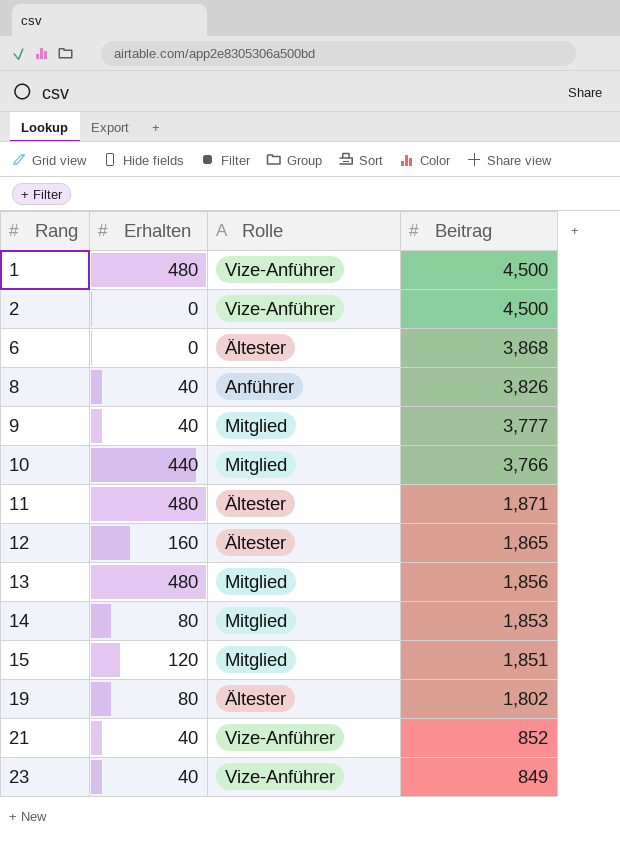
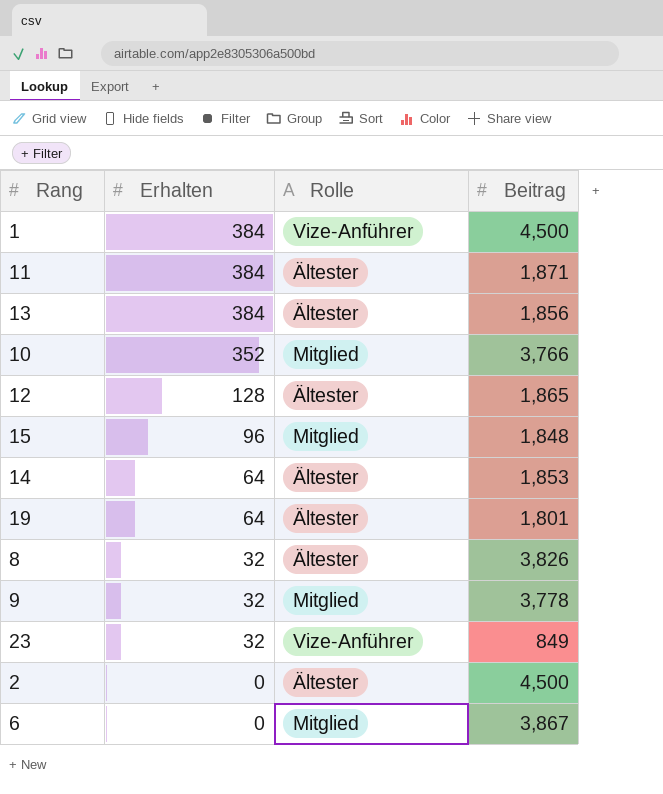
row order: Rang ascending -> Erhalten descending
row 21: 40 | Vize-Anführer | 852 -> none
1 | Erhalten: 480 -> 384
11 | Erhalten: 480 -> 384
13 | Erhalten: 480 -> 384
13 | Rolle: Mitglied -> Ältester
10 | Erhalten: 440 -> 352
12 | Erhalten: 160 -> 128
15 | Erhalten: 120 -> 96
15 | Beitrag: 1,851 -> 1,848
14 | Erhalten: 80 -> 64
14 | Rolle: Mitglied -> Ältester
19 | Erhalten: 80 -> 64
19 | Beitrag: 1,802 -> 1,801
8 | Erhalten: 40 -> 32
8 | Rolle: Anführer -> Ältester
9 | Erhalten: 40 -> 32
9 | Beitrag: 3,777 -> 3,778
23 | Erhalten: 40 -> 32
2 | Rolle: Vize-Anführer -> Ältester
6 | Rolle: Ältester -> Mitglied
6 | Beitrag: 3,868 -> 3,867

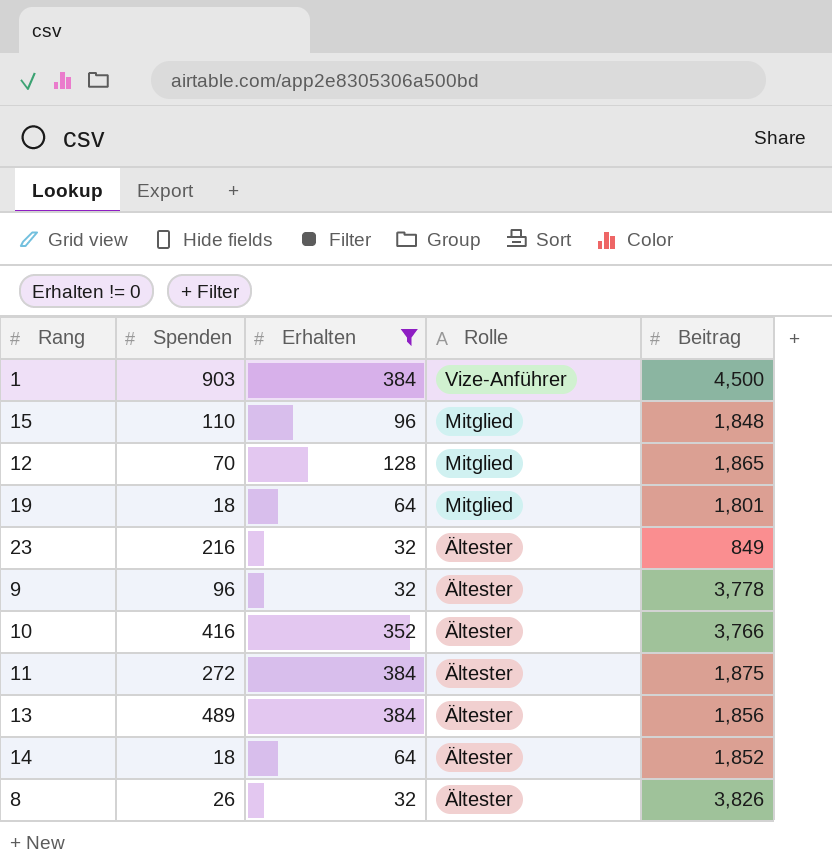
filter: none -> Erhalten != 0
row order: Erhalten descending -> Rolle descending
column Spenden | position: none -> 2
12 | Rolle: Ältester -> Mitglied
19 | Rolle: Ältester -> Mitglied
23 | Rolle: Vize-Anführer -> Ältester
9 | Rolle: Mitglied -> Ältester
10 | Rolle: Mitglied -> Ältester
11 | Beitrag: 1,871 -> 1,875
14 | Beitrag: 1,853 -> 1,852

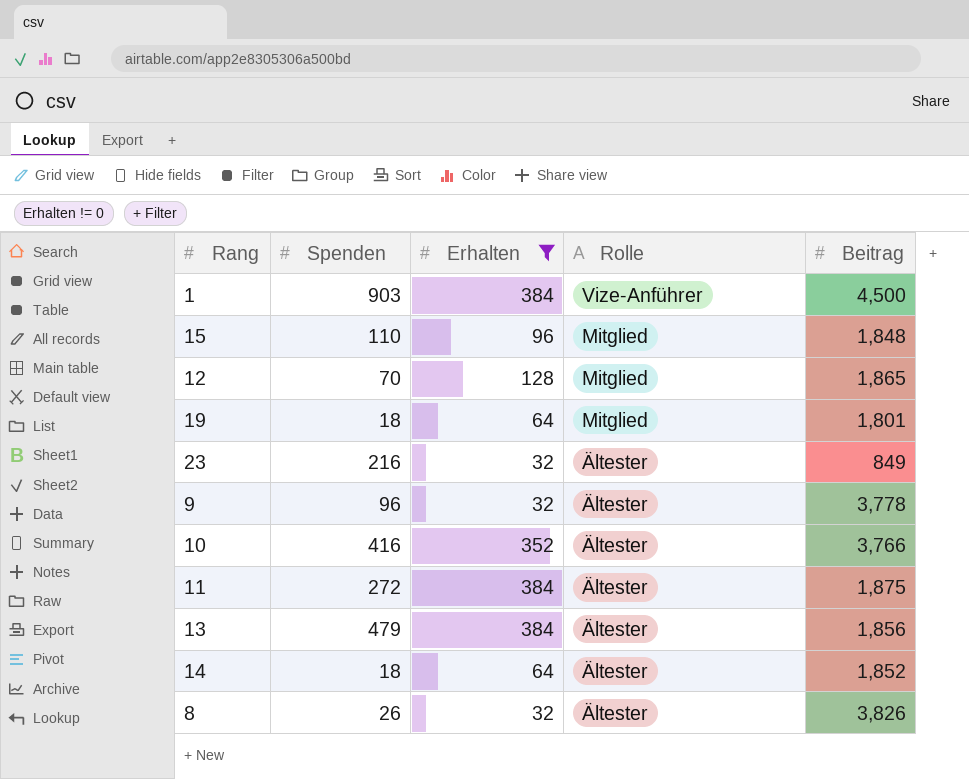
13 | Spenden: 489 -> 479

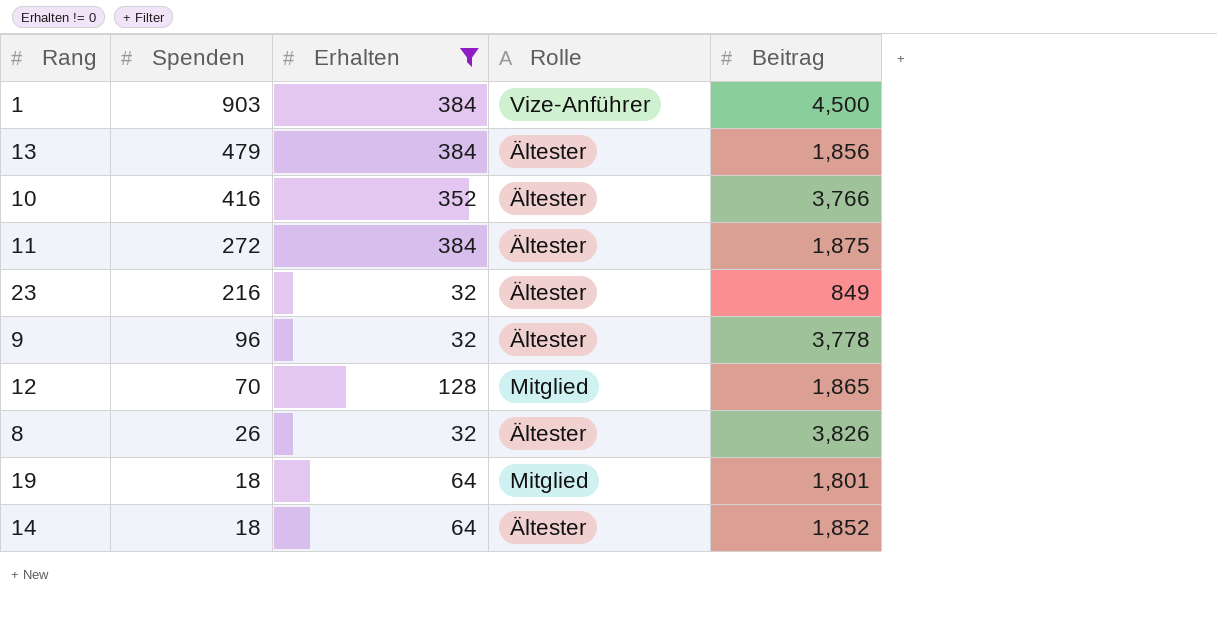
row order: Rolle descending -> Spenden descending
row 15: 110 | 96 | Mitglied | 1,848 -> none

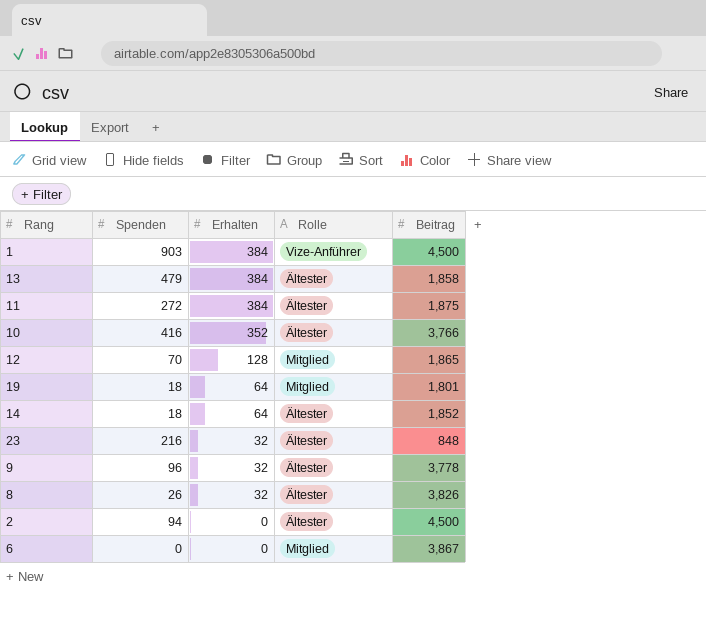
filter: Erhalten != 0 -> none
row order: Spenden descending -> Erhalten descending
13 | Beitrag: 1,856 -> 1,858
23 | Beitrag: 849 -> 848

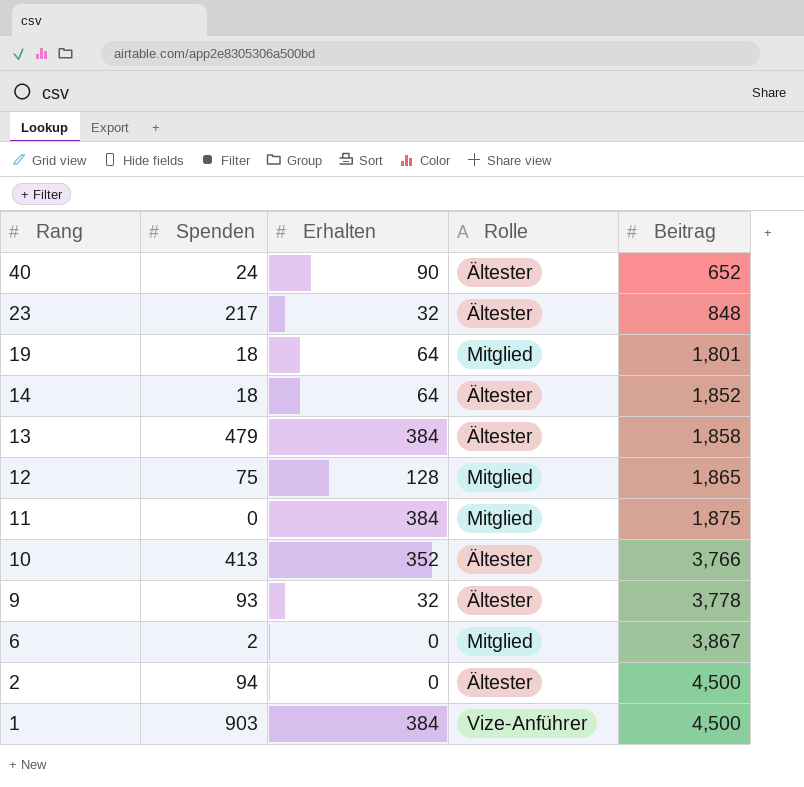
row order: Erhalten descending -> Rang descending
row 8: 26 | 32 | Ältester | 3,826 -> none
row 40: none -> 24 | 90 | Ältester | 652
23 | Spenden: 216 -> 217
12 | Spenden: 70 -> 75
11 | Spenden: 272 -> 0
11 | Rolle: Ältester -> Mitglied
10 | Spenden: 416 -> 413
9 | Spenden: 96 -> 93
6 | Spenden: 0 -> 2

